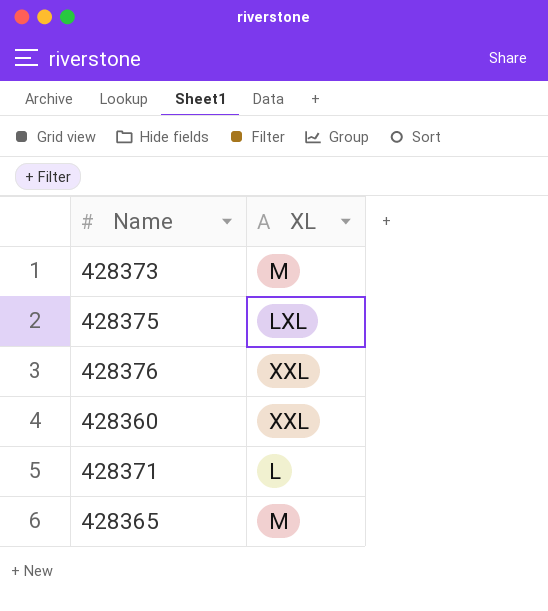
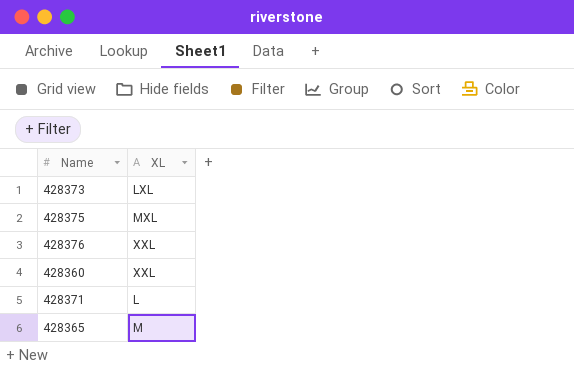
428373 | XL: M -> LXL
428375 | XL: LXL -> MXL

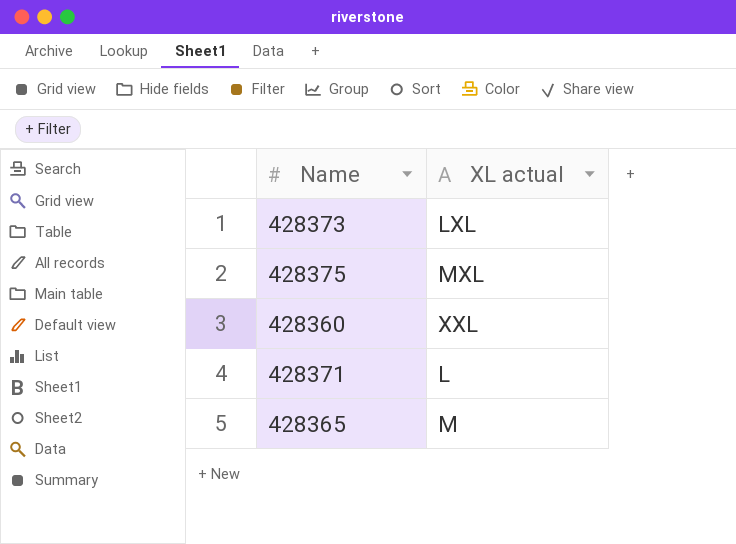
column name: XL -> XL actual
row 428376: XXL -> none

